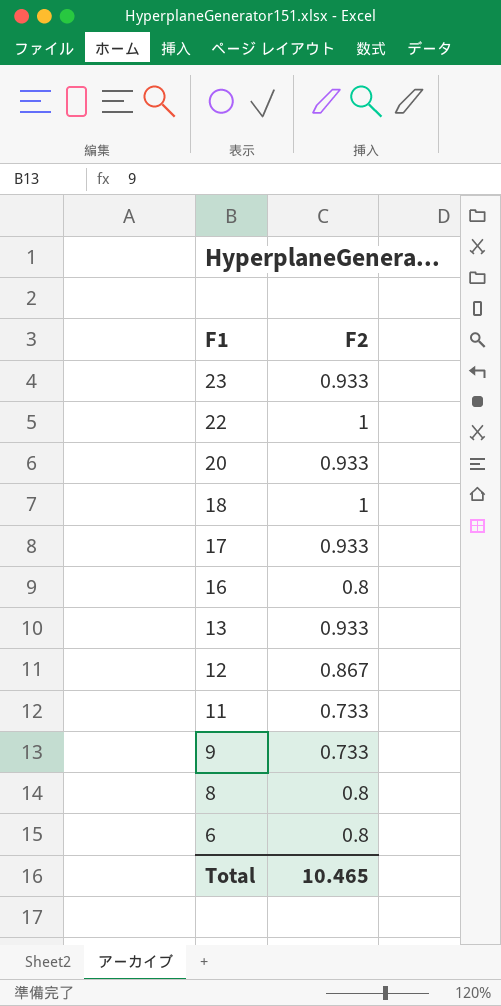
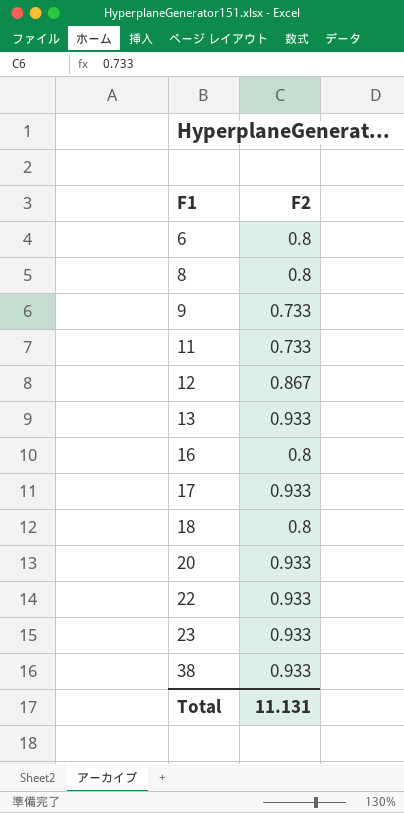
row order: F1 descending -> F1 ascending
18 | F2: 1 -> 0.8
22 | F2: 1 -> 0.933
row 38: none -> 0.933
Total | F2: 10.465 -> 11.131

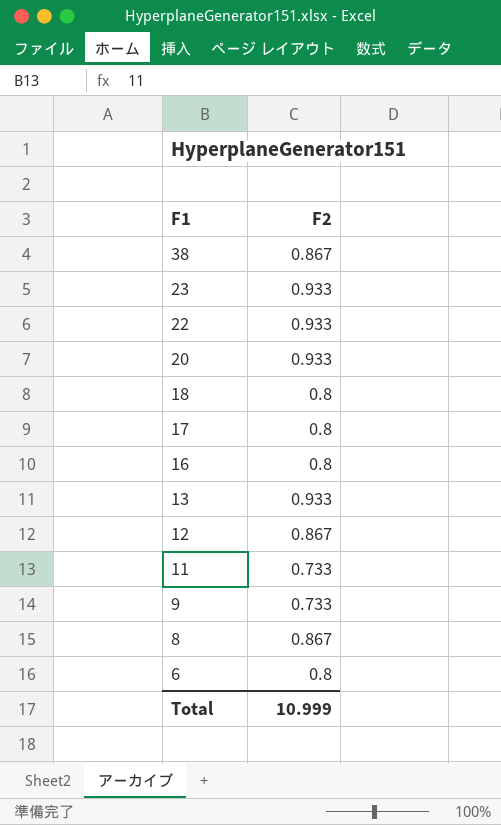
row order: F1 ascending -> F1 descending
38 | F2: 0.933 -> 0.867
17 | F2: 0.933 -> 0.8
8 | F2: 0.8 -> 0.867
Total | F2: 11.131 -> 10.999

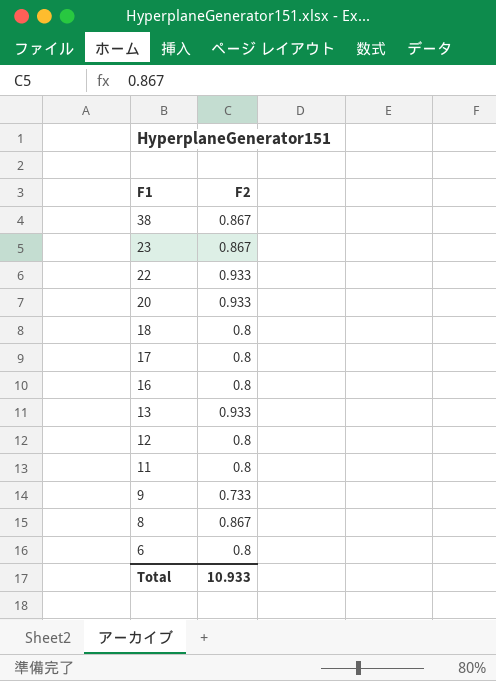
23 | F2: 0.933 -> 0.867
12 | F2: 0.867 -> 0.8
11 | F2: 0.733 -> 0.8
Total | F2: 10.999 -> 10.933

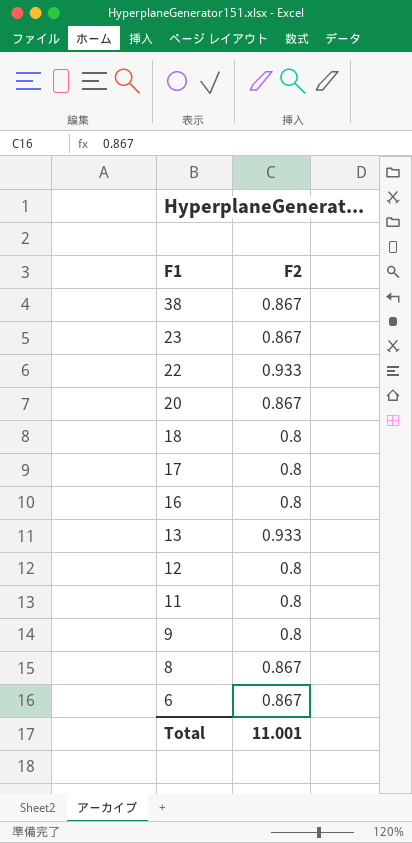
20 | F2: 0.933 -> 0.867
9 | F2: 0.733 -> 0.8
6 | F2: 0.8 -> 0.867
Total | F2: 10.933 -> 11.001

